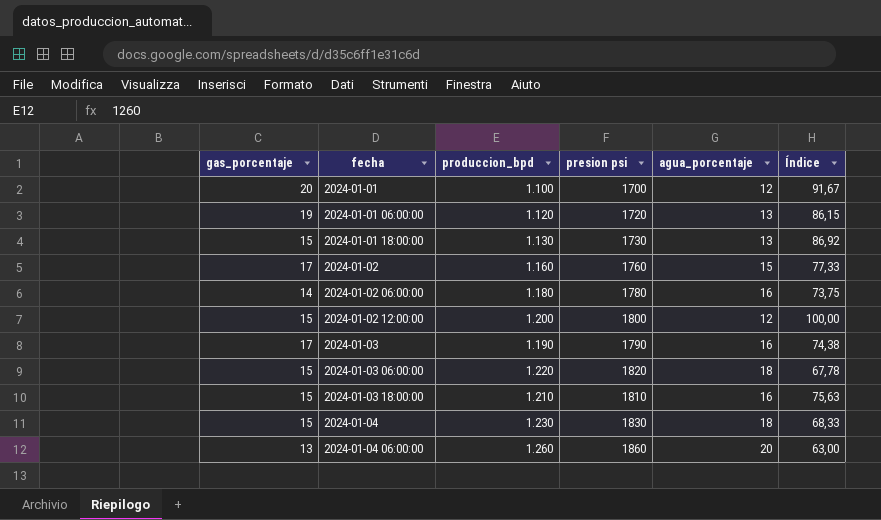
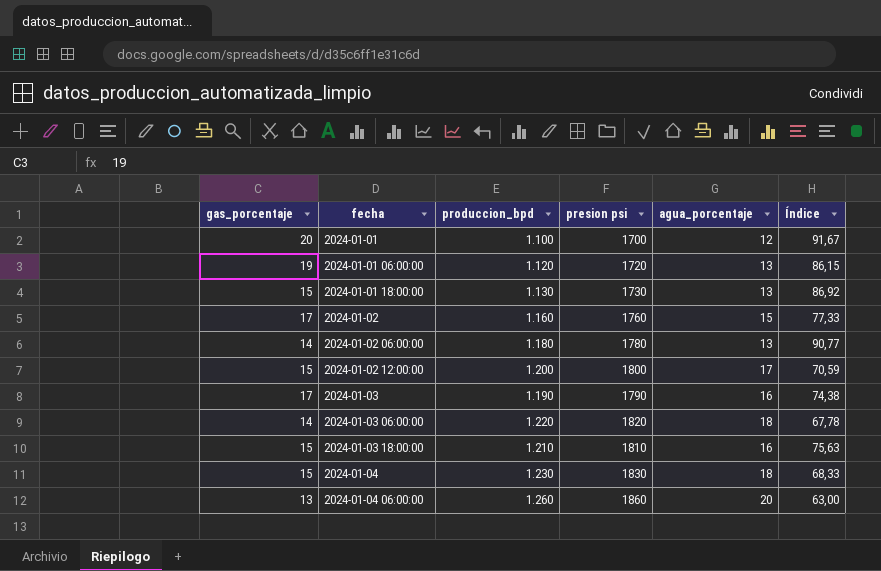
2024-01-02 06:00:00 | agua_porcentaje: 16 -> 13
2024-01-02 06:00:00 | Índice: 73,75 -> 90,77
2024-01-02 12:00:00 | agua_porcentaje: 12 -> 17
2024-01-02 12:00:00 | Índice: 100,00 -> 70,59
2024-01-03 06:00:00 | gas_porcentaje: 15 -> 14

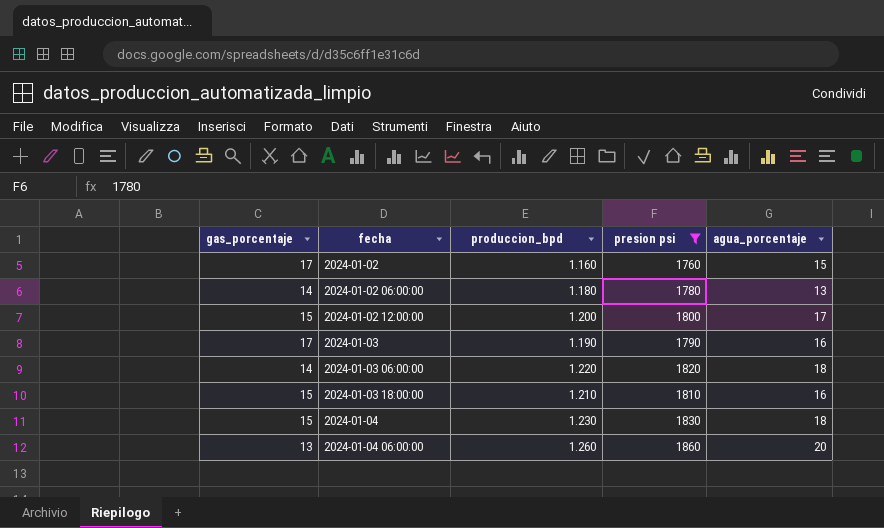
filter: none -> presion psi >= 1760
column Índice | formula: [produccion_bpd] / [agua_porcentaje] -> none

